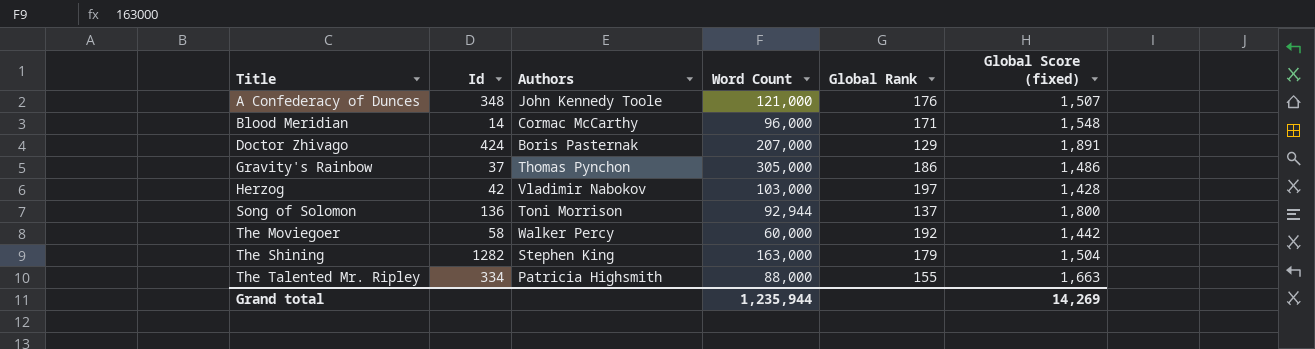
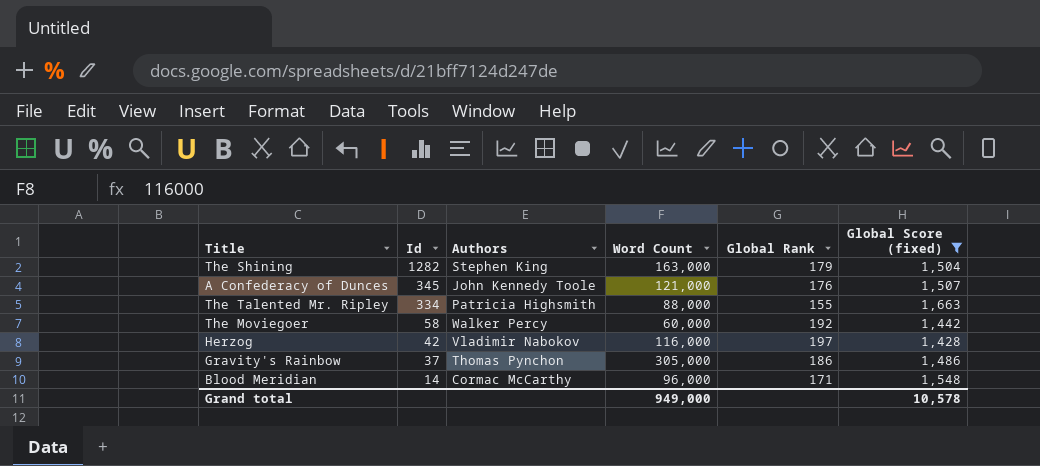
filter: none -> Global Score (fixed) <= 1,663
row order: Title ascending -> Id descending
A Confederacy of Dunces | Id: 348 -> 345
Herzog | Word Count: 103,000 -> 116,000
Grand total | Word Count: 1,235,944 -> 949,000
Grand total | Global Score (fixed): 14,269 -> 10,578

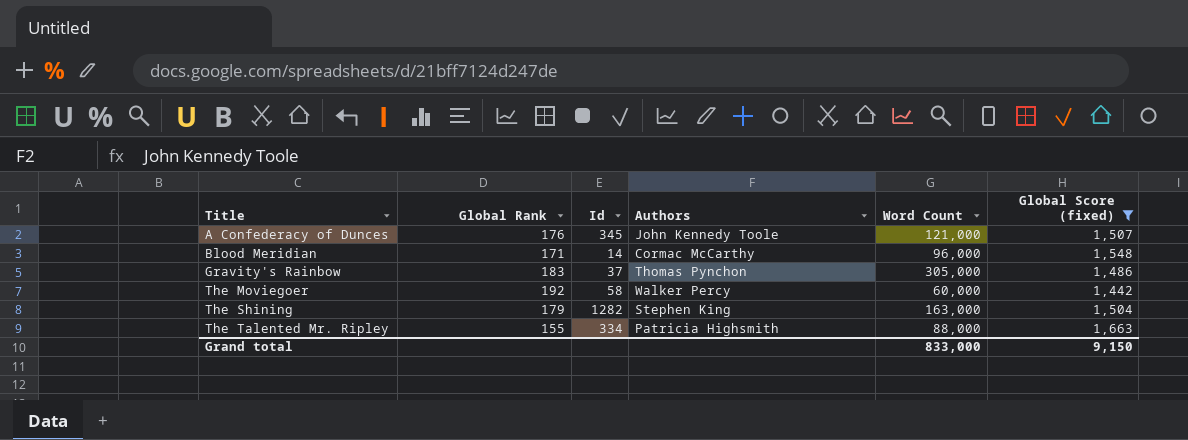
row order: Id descending -> Title ascending
column Global Rank | position: 5 -> 2
row Herzog: 42 | Vladimir Nabokov | 116,000 | 197 | 1,428 -> none
Gravity's Rainbow | Global Rank: 186 -> 183
Grand total | Word Count: 949,000 -> 833,000
Grand total | Global Score (fixed): 10,578 -> 9,150

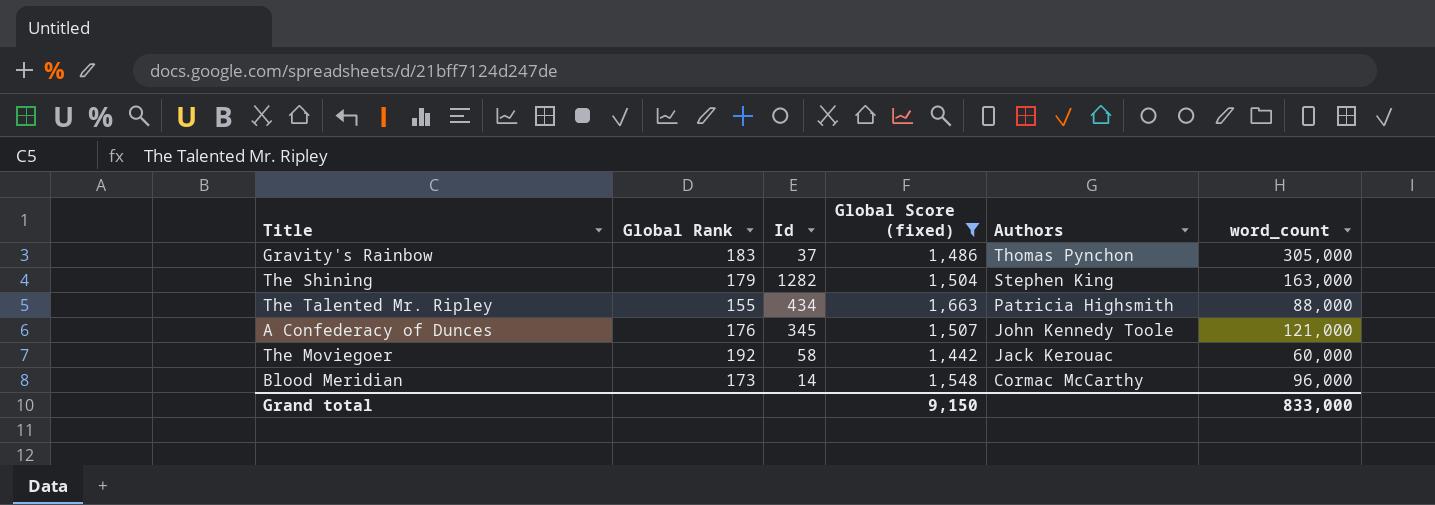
row order: Title ascending -> Authors descending
column Global Score (fixed) | position: 6 -> 4
column name: Word Count -> word_count
The Talented Mr. Ripley | Id: 334 -> 434
The Moviegoer | Authors: Walker Percy -> Jack Kerouac
Blood Meridian | Global Rank: 171 -> 173

